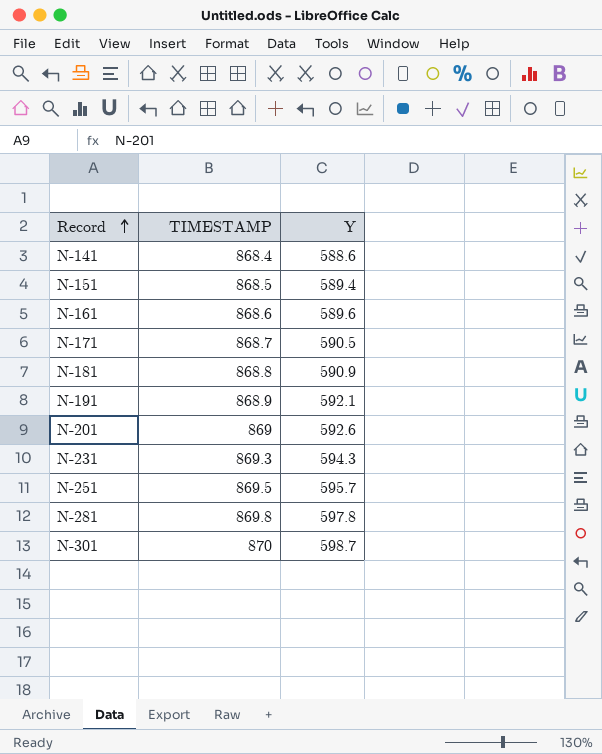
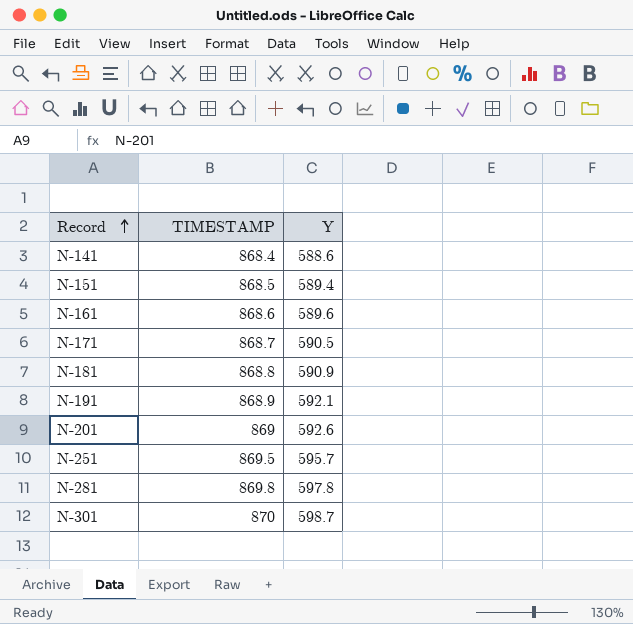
row N-231: 869.3 | 594.3 -> none

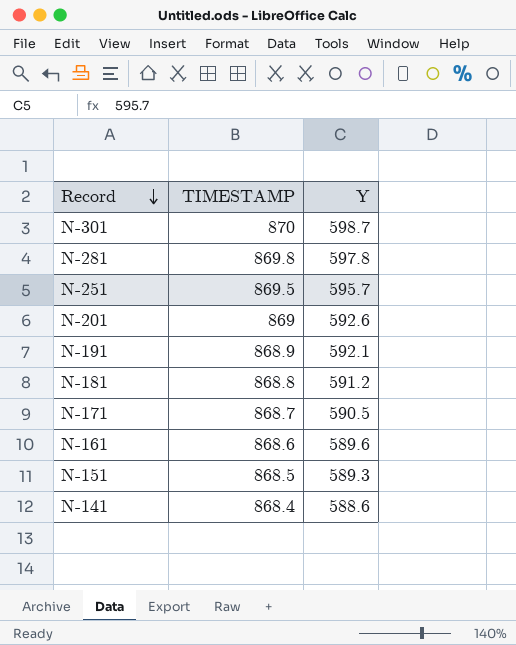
row order: Record ascending -> Record descending
N-181 | Y: 590.9 -> 591.2
N-151 | Y: 589.4 -> 589.3

